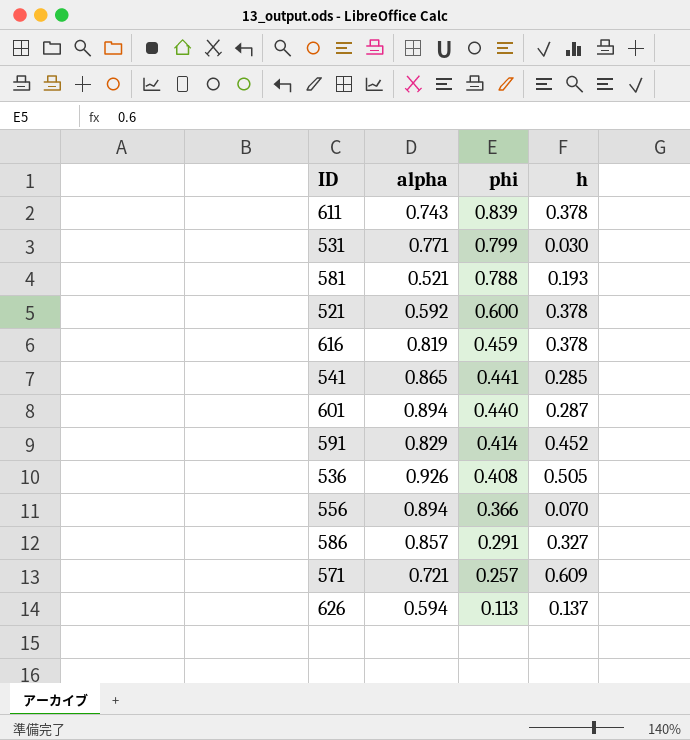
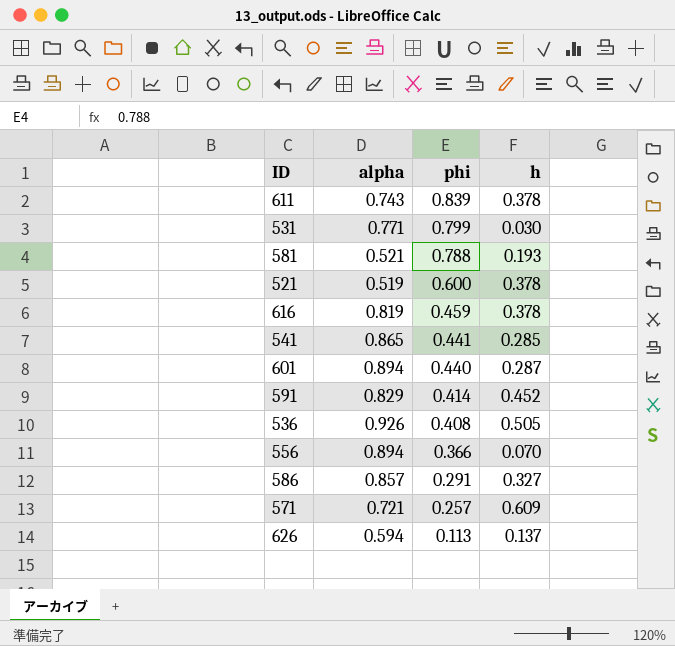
521 | alpha: 0.592 -> 0.519

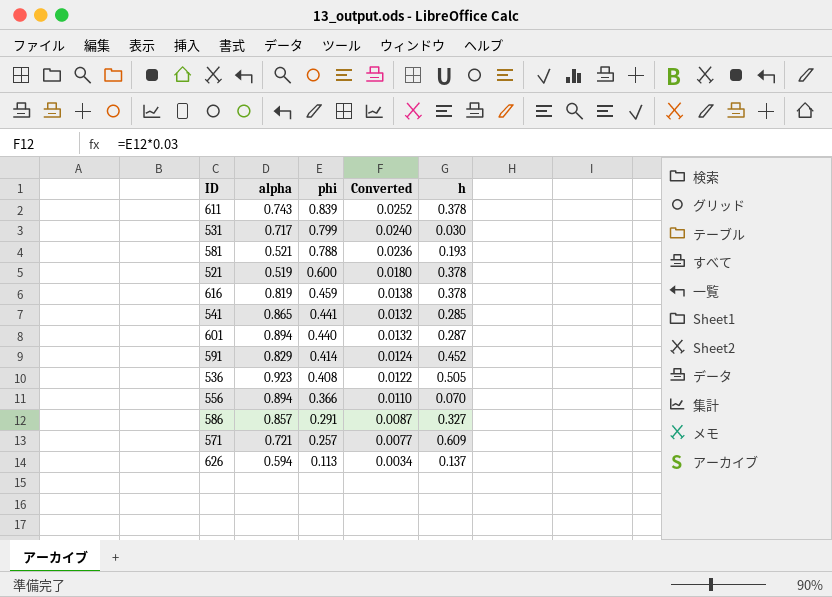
column Converted | formula: none -> [phi] * 0.03
531 | alpha: 0.771 -> 0.717
536 | alpha: 0.926 -> 0.923

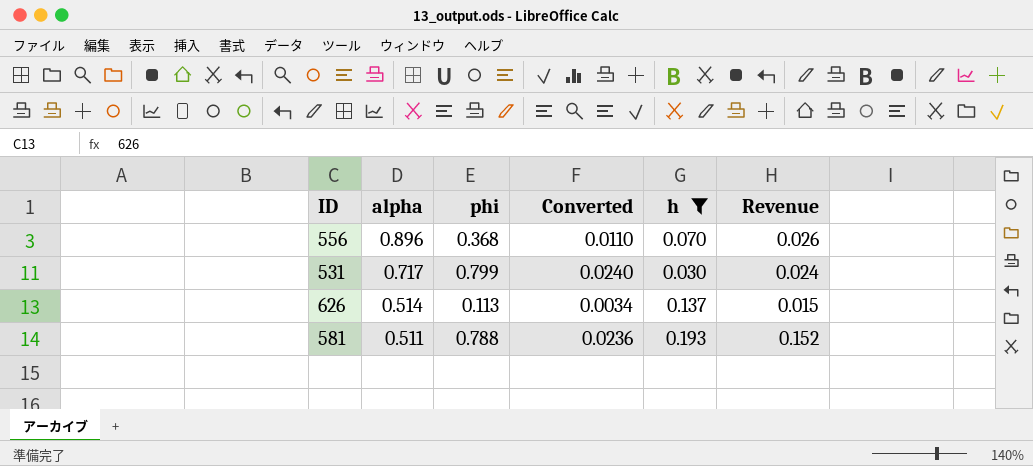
filter: none -> h <= 0.193
row order: phi descending -> alpha descending
column Revenue | formula: none -> [phi] * [h]
556 | alpha: 0.894 -> 0.896
556 | phi: 0.366 -> 0.368
626 | alpha: 0.594 -> 0.514
581 | alpha: 0.521 -> 0.511

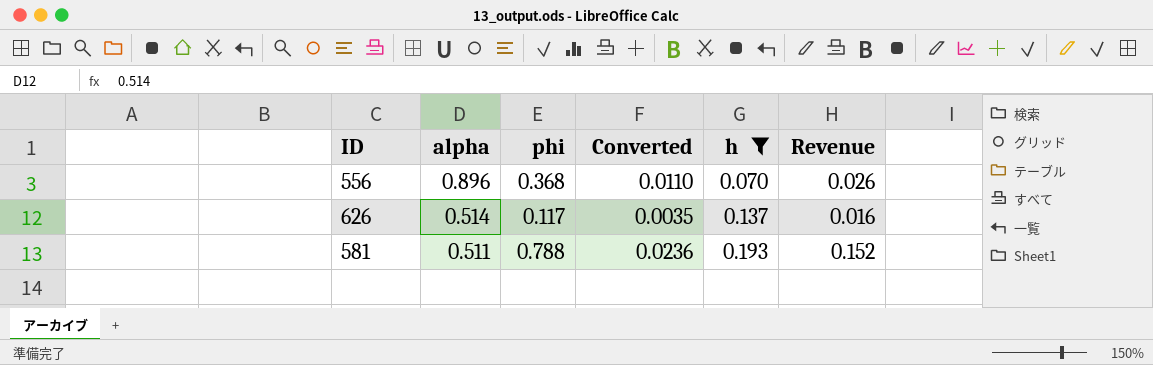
row 531: 0.717 | 0.799 | 0.0240 | 0.030 | 0.024 -> none
626 | phi: 0.113 -> 0.117
626 | Converted: 0.0034 -> 0.0035
626 | Revenue: 0.015 -> 0.016

